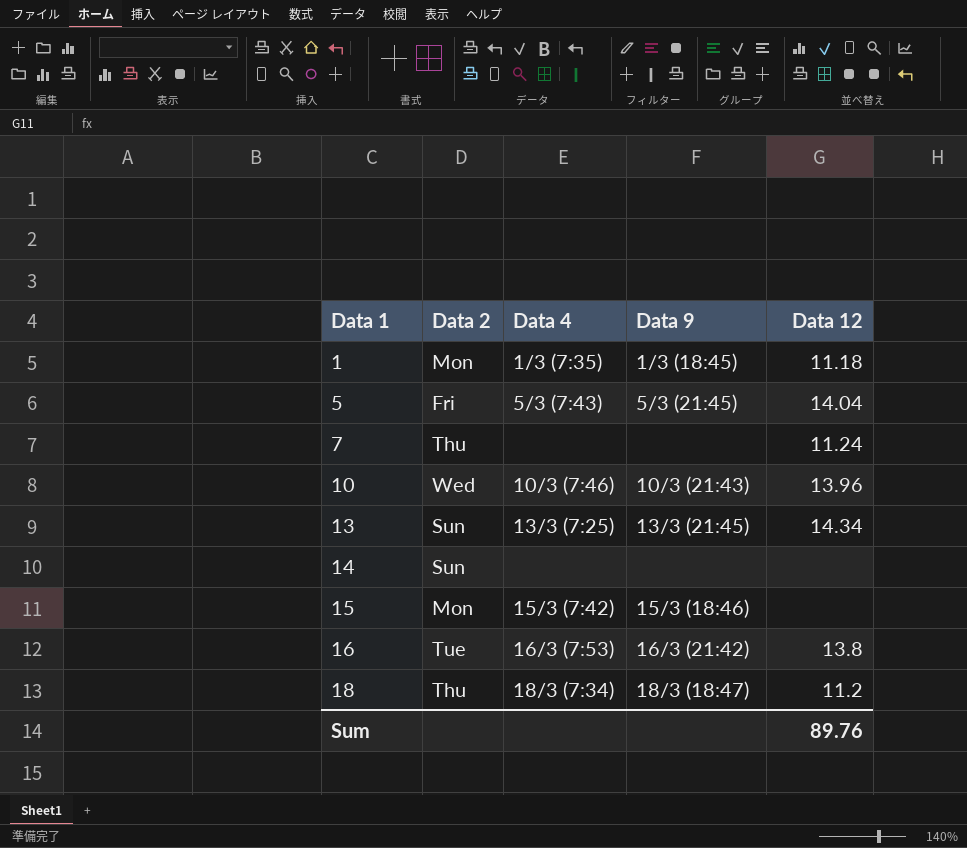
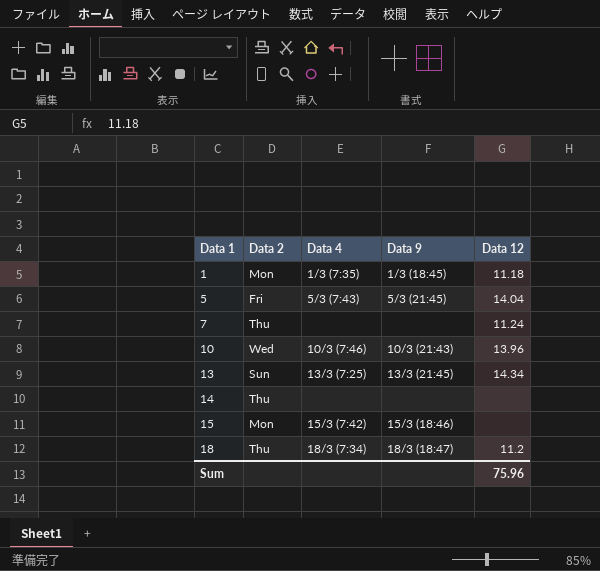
row 16: Tue | 16/3 (7:53) | 16/3 (21:42) | 13.8 -> none
14 | Data 2: Sun -> Thu
Sum | Data 12: 89.76 -> 75.96

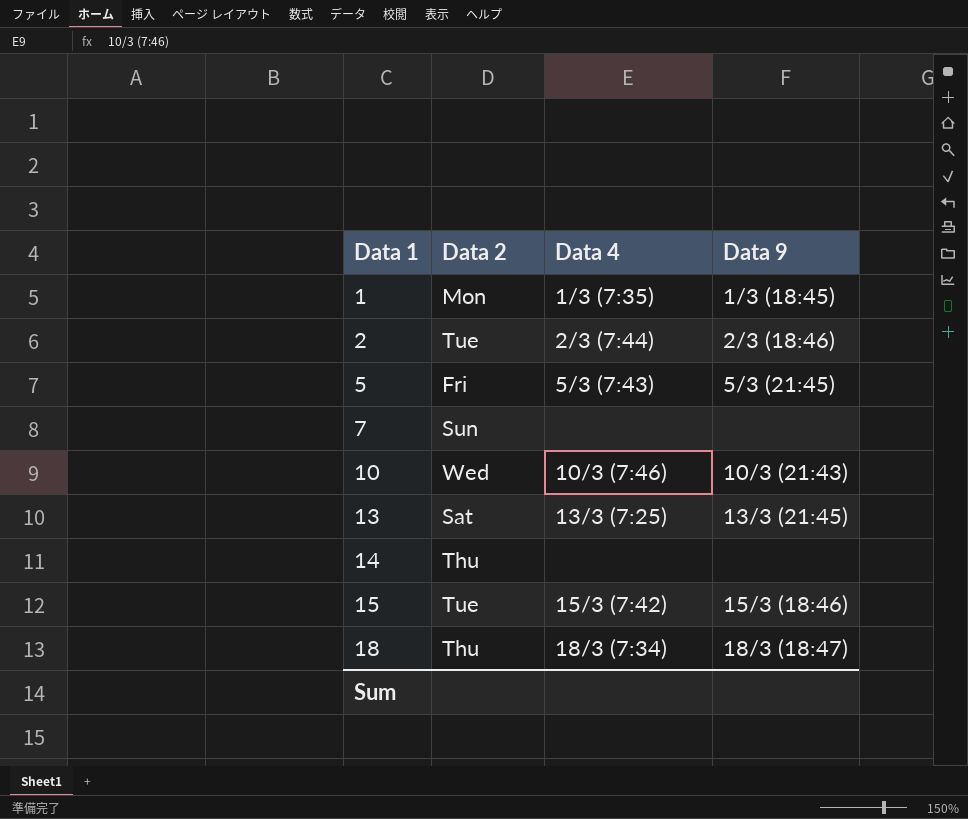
column Data 12 | position: 5 -> none
row 2: none -> Tue | 2/3 (7:44) | 2/3 (18:46)
7 | Data 2: Thu -> Sun
13 | Data 2: Sun -> Sat
15 | Data 2: Mon -> Tue

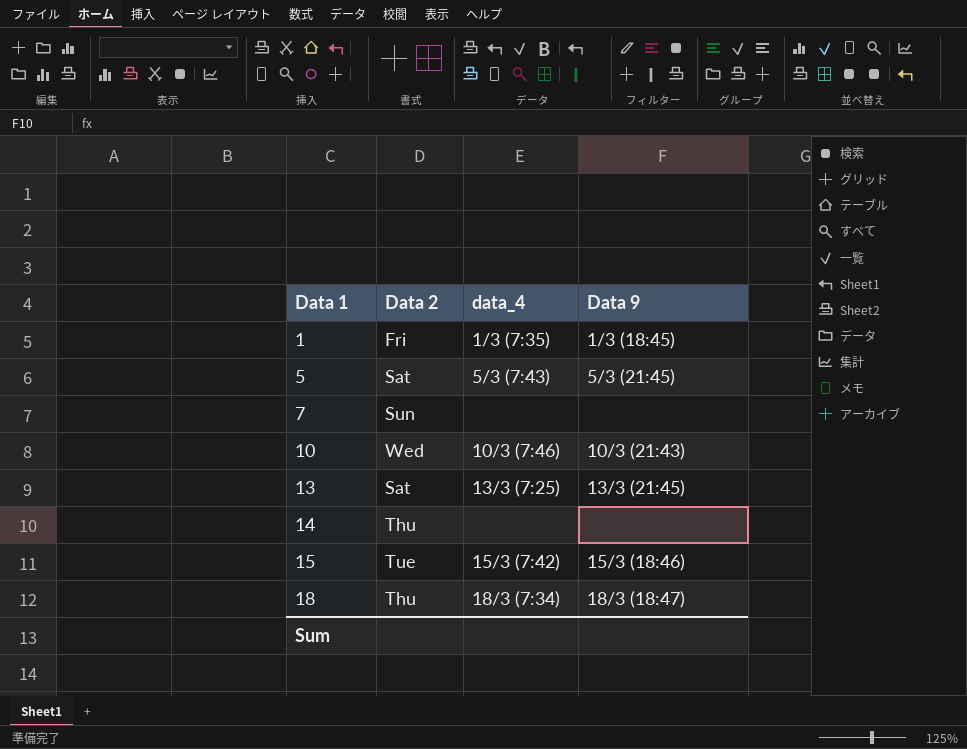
column name: Data 4 -> data_4
row 2: Tue | 2/3 (7:44) | 2/3 (18:46) -> none
1 | Data 2: Mon -> Fri
5 | Data 2: Fri -> Sat

